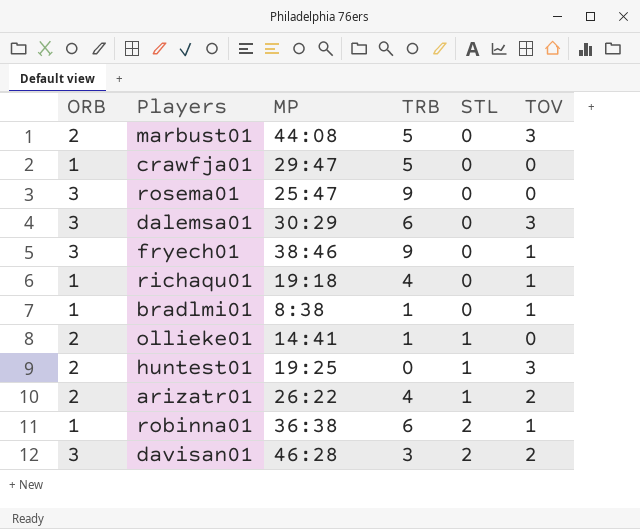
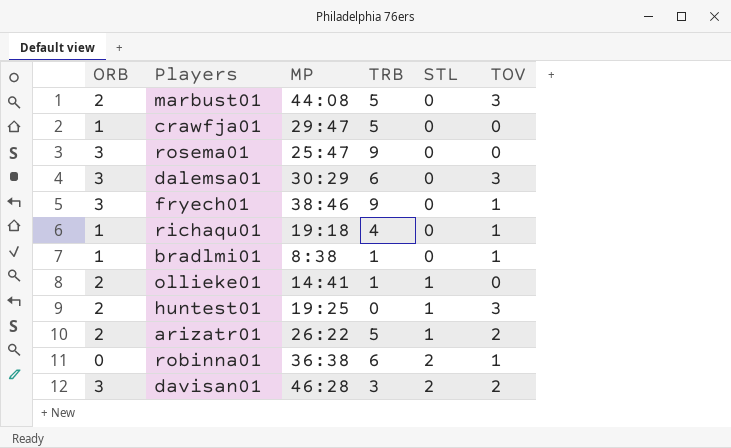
arizatr01 | TRB: 4 -> 5
robinna01 | ORB: 1 -> 0

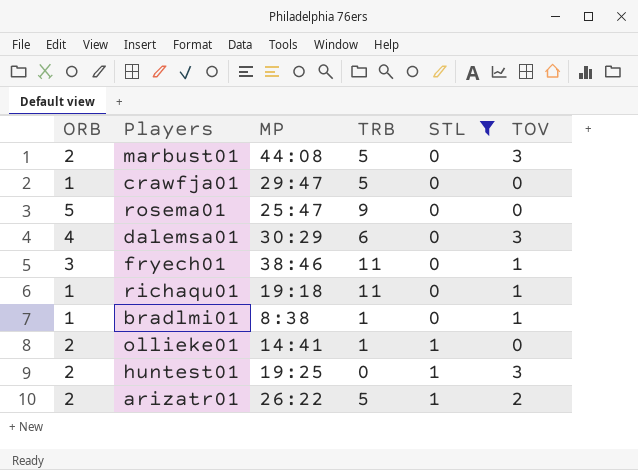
filter: none -> STL != 2
rosema01 | ORB: 3 -> 5
dalemsa01 | ORB: 3 -> 4
fryech01 | TRB: 9 -> 11
richaqu01 | TRB: 4 -> 11

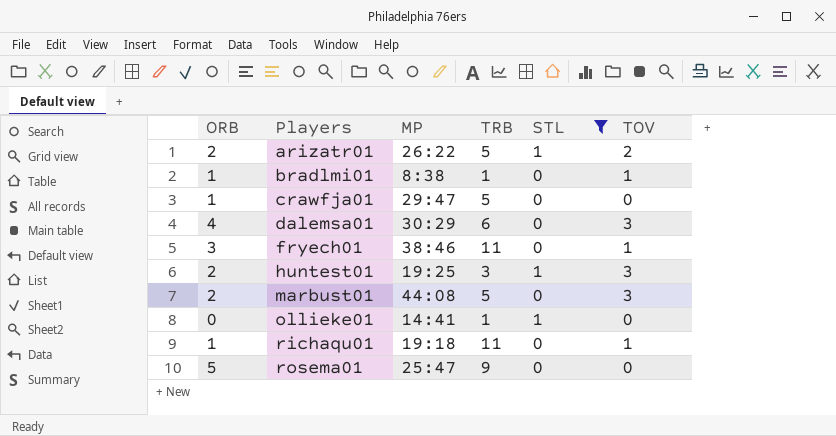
row order: STL ascending -> Players ascending
huntest01 | TRB: 0 -> 3
ollieke01 | ORB: 2 -> 0

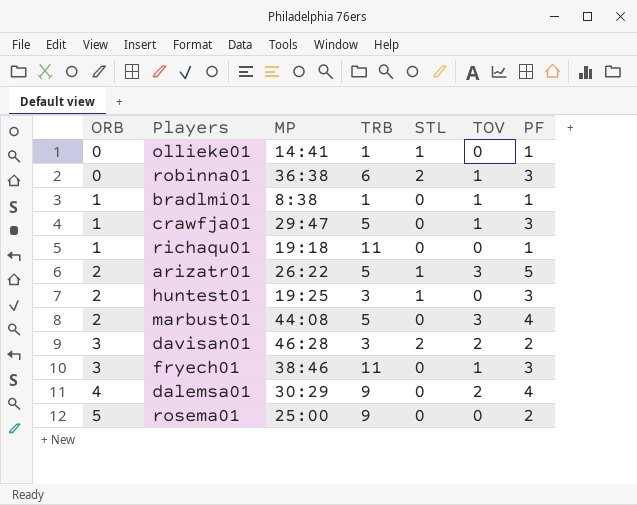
filter: STL != 2 -> none
row order: Players ascending -> ORB ascending
column PF | position: none -> 7
crawfja01 | TOV: 0 -> 1
richaqu01 | TOV: 1 -> 0
arizatr01 | TOV: 2 -> 3
huntest01 | TOV: 3 -> 0
dalemsa01 | TRB: 6 -> 9
dalemsa01 | TOV: 3 -> 2
rosema01 | MP: 25:47 -> 25:00

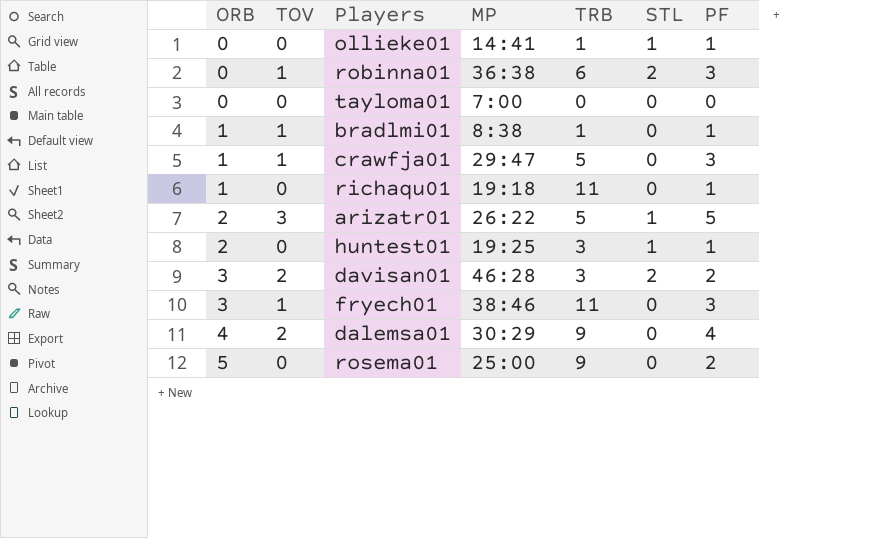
column TOV | position: 6 -> 2
row marbust01: 2 | 44:08 | 5 | 0 | 3 | 4 -> none
row tayloma01: none -> 0 | 0 | 7:00 | 0 | 0 | 0
huntest01 | PF: 3 -> 1

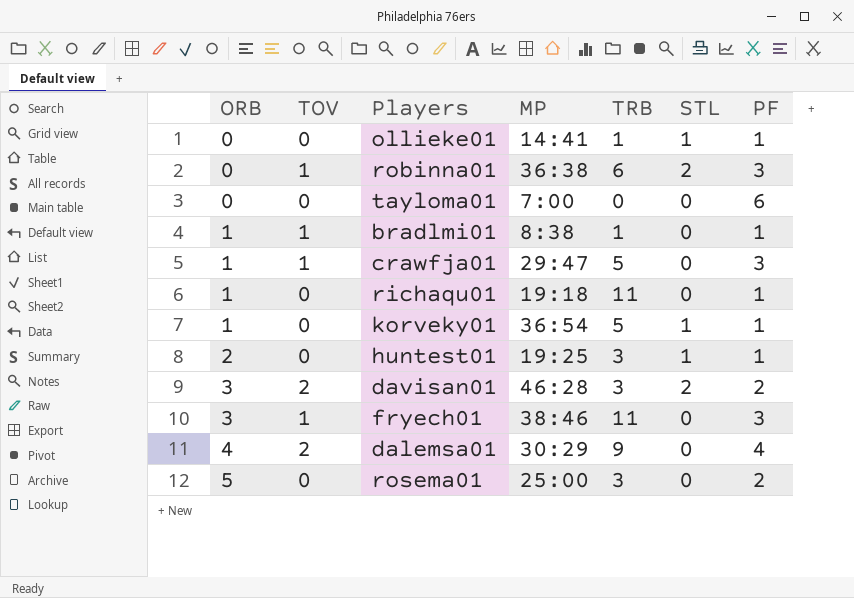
row arizatr01: 2 | 3 | 26:22 | 5 | 1 | 5 -> none
tayloma01 | PF: 0 -> 6
row korveky01: none -> 1 | 0 | 36:54 | 5 | 1 | 1
rosema01 | TRB: 9 -> 3

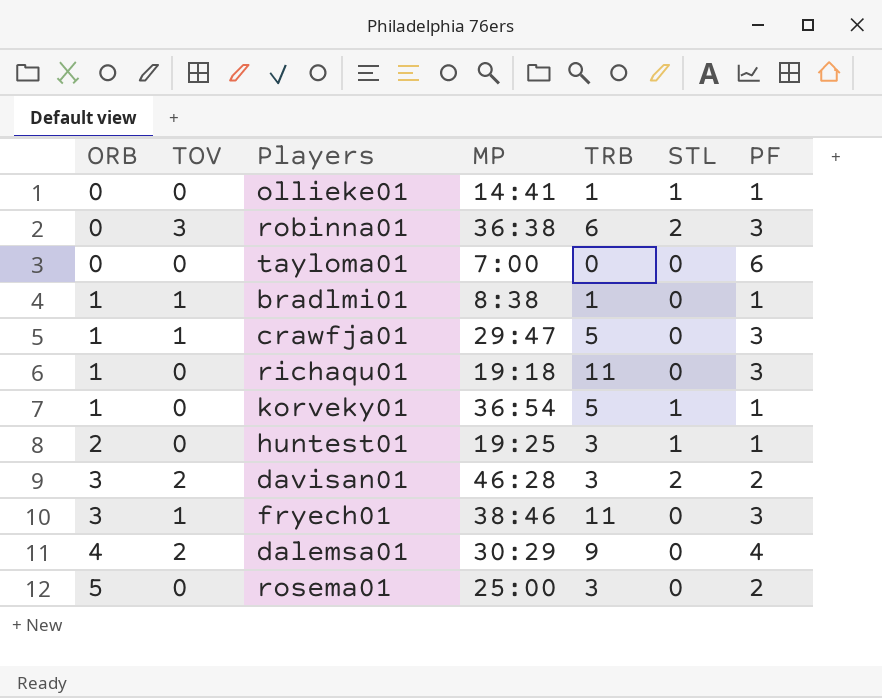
robinna01 | TOV: 1 -> 3
richaqu01 | PF: 1 -> 3

